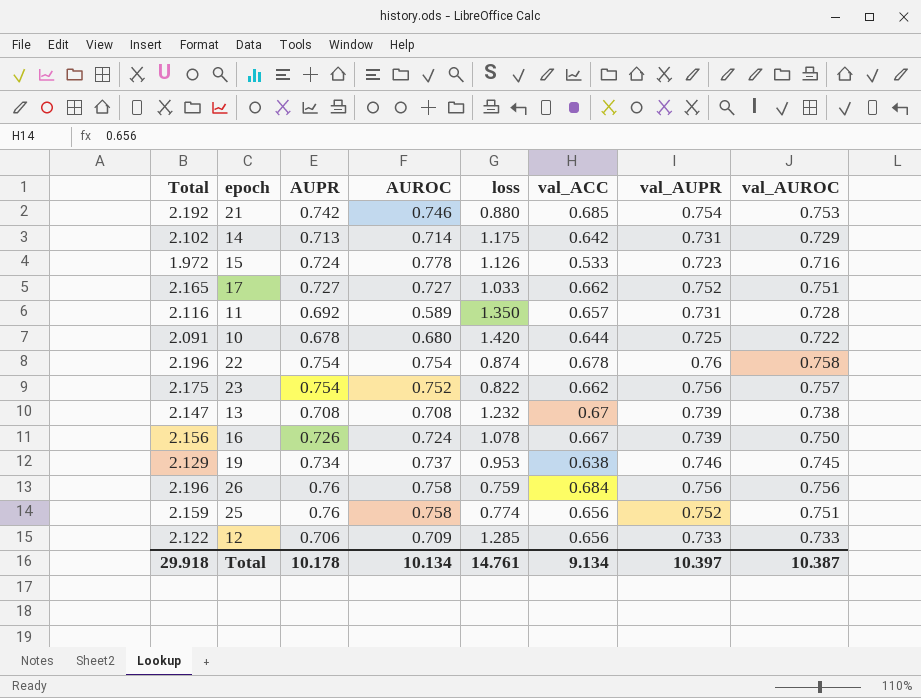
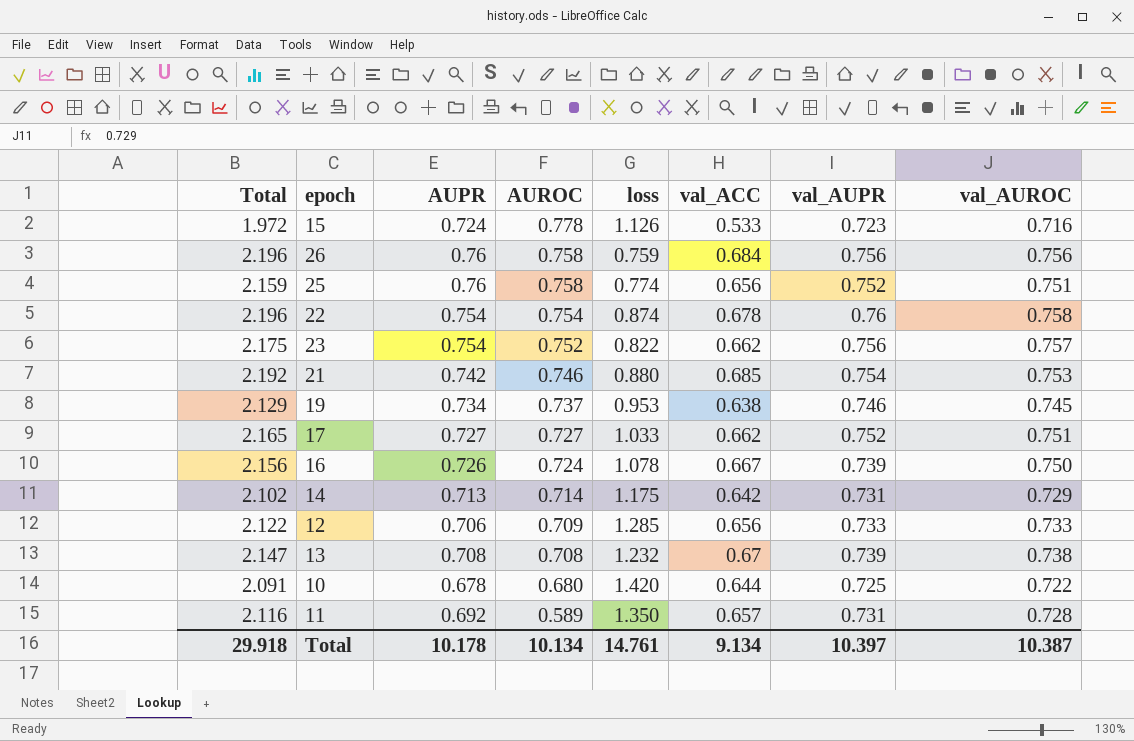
row order: none -> AUROC descending

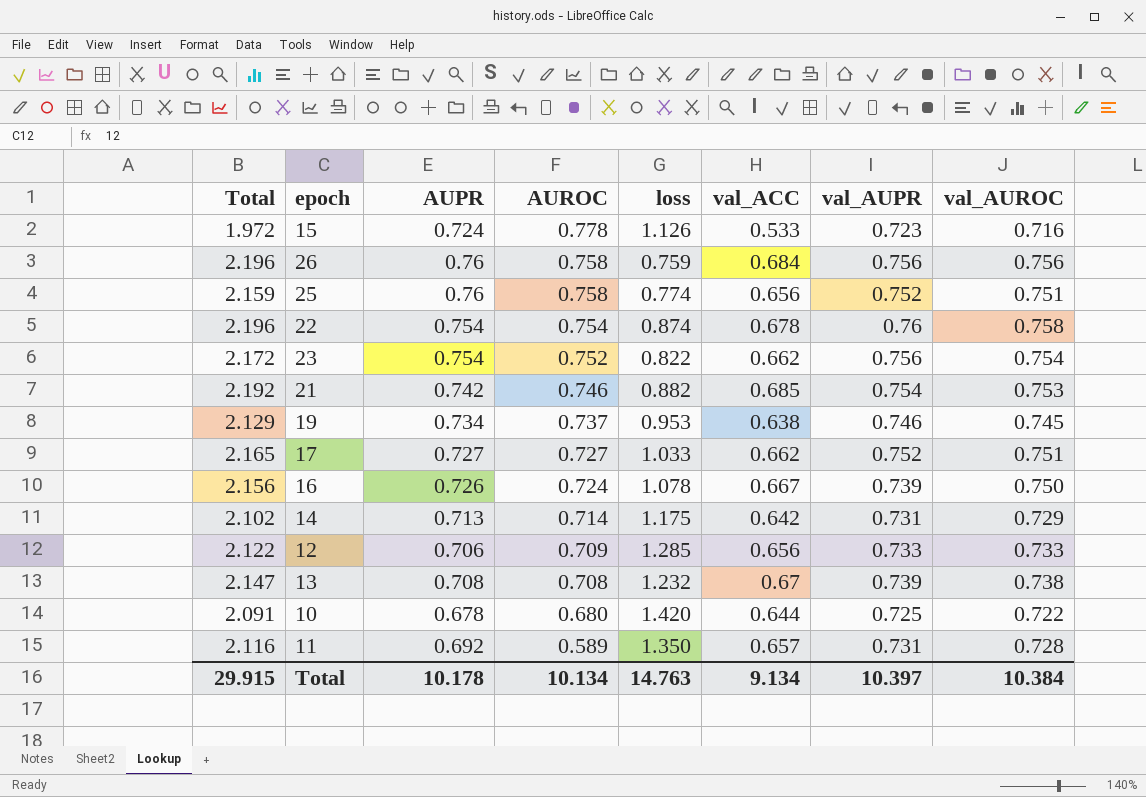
23 | Total: 2.175 -> 2.172
23 | val_AUROC: 0.757 -> 0.754
21 | loss: 0.880 -> 0.882
Total | Total: 29.918 -> 29.915
Total | loss: 14.761 -> 14.763
Total | val_AUROC: 10.387 -> 10.384

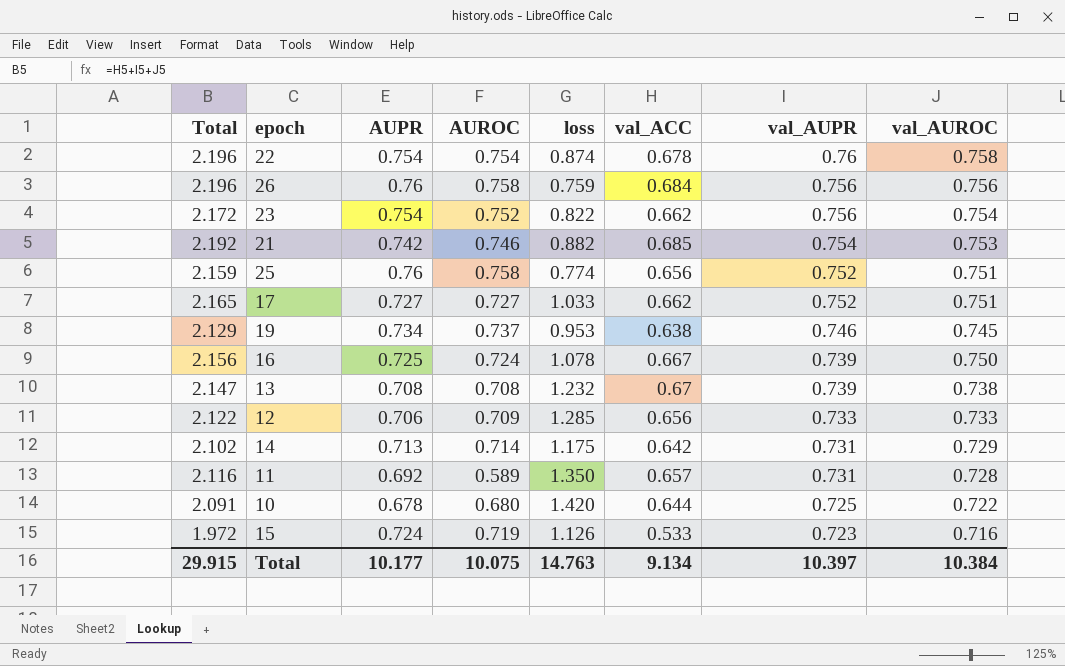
row order: AUROC descending -> val_AUPR descending
16 | AUPR: 0.726 -> 0.725
15 | AUROC: 0.778 -> 0.719
Total | AUPR: 10.178 -> 10.177
Total | AUROC: 10.134 -> 10.075

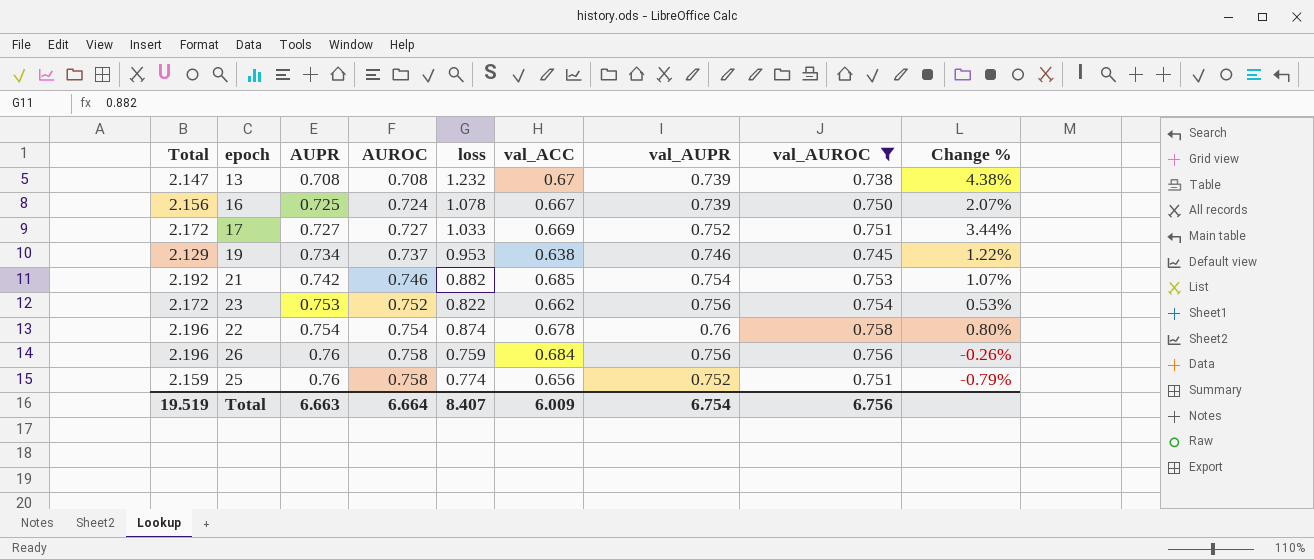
filter: none -> val_AUROC >= 0.738
row order: val_AUPR descending -> AUPR ascending
column Change % | formula: none -> ([val_AUPR] - [AUROC]) / [AUROC]
17 | Total: 2.165 -> 2.172
17 | val_ACC: 0.662 -> 0.669
23 | AUPR: 0.754 -> 0.753
Total | Total: 29.915 -> 19.519
Total | AUPR: 10.177 -> 6.663
Total | AUROC: 10.075 -> 6.664
Total | loss: 14.763 -> 8.407
Total | val_ACC: 9.134 -> 6.009
Total | val_AUPR: 10.397 -> 6.754
Total | val_AUROC: 10.384 -> 6.756

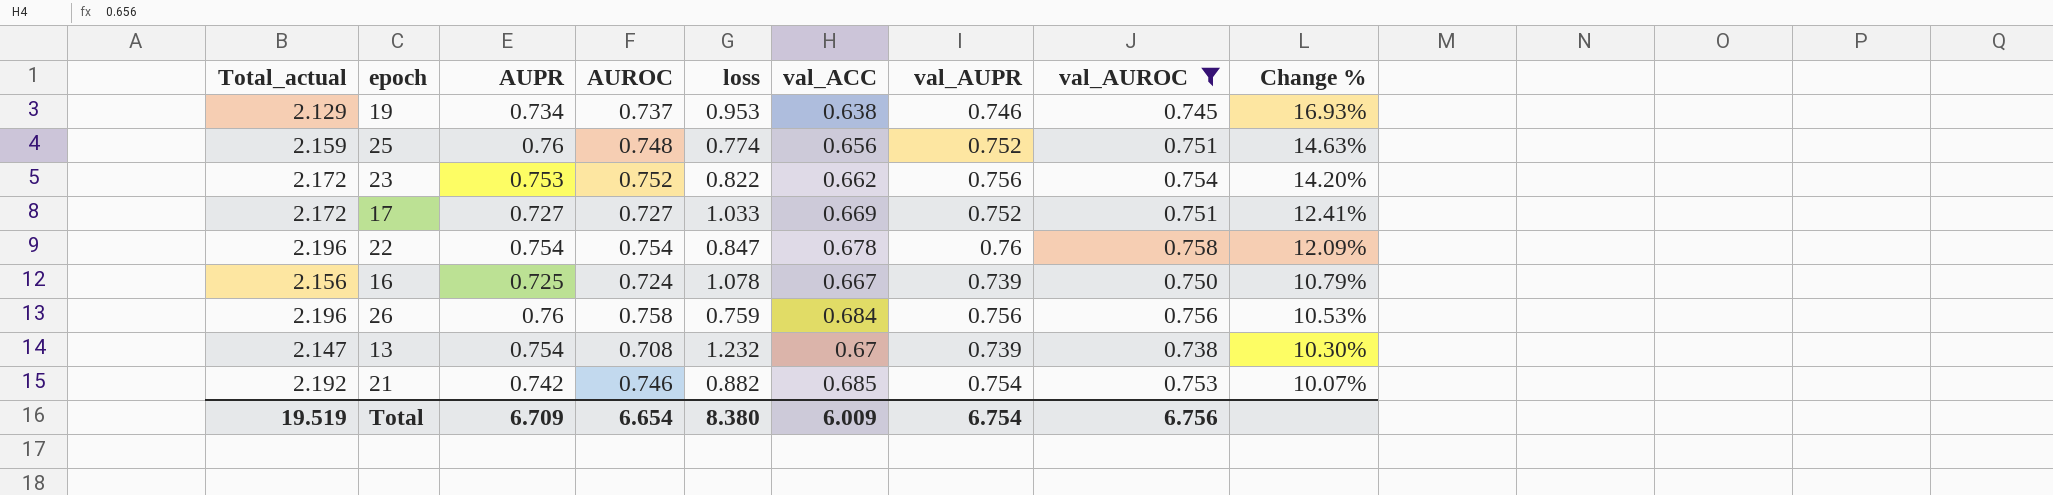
row order: AUPR ascending -> Change % descending
column name: Total -> Total_actual
column Change % | formula: ([val_AUPR] - [AUROC]) / [AUROC] -> ([val_AUPR] - [val_ACC]) / [val_ACC]
25 | AUROC: 0.758 -> 0.748
22 | loss: 0.874 -> 0.847
13 | AUPR: 0.708 -> 0.754
Total | AUPR: 6.663 -> 6.709
Total | AUROC: 6.664 -> 6.654
Total | loss: 8.407 -> 8.380

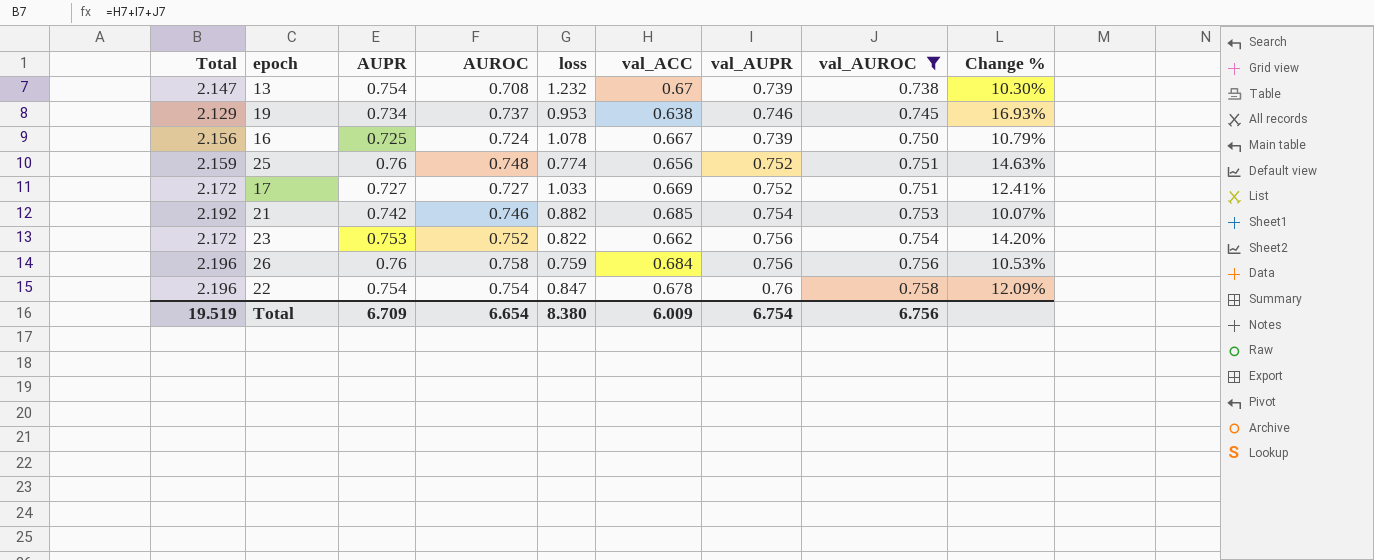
row order: Change % descending -> val_AUROC ascending
column name: Total_actual -> Total

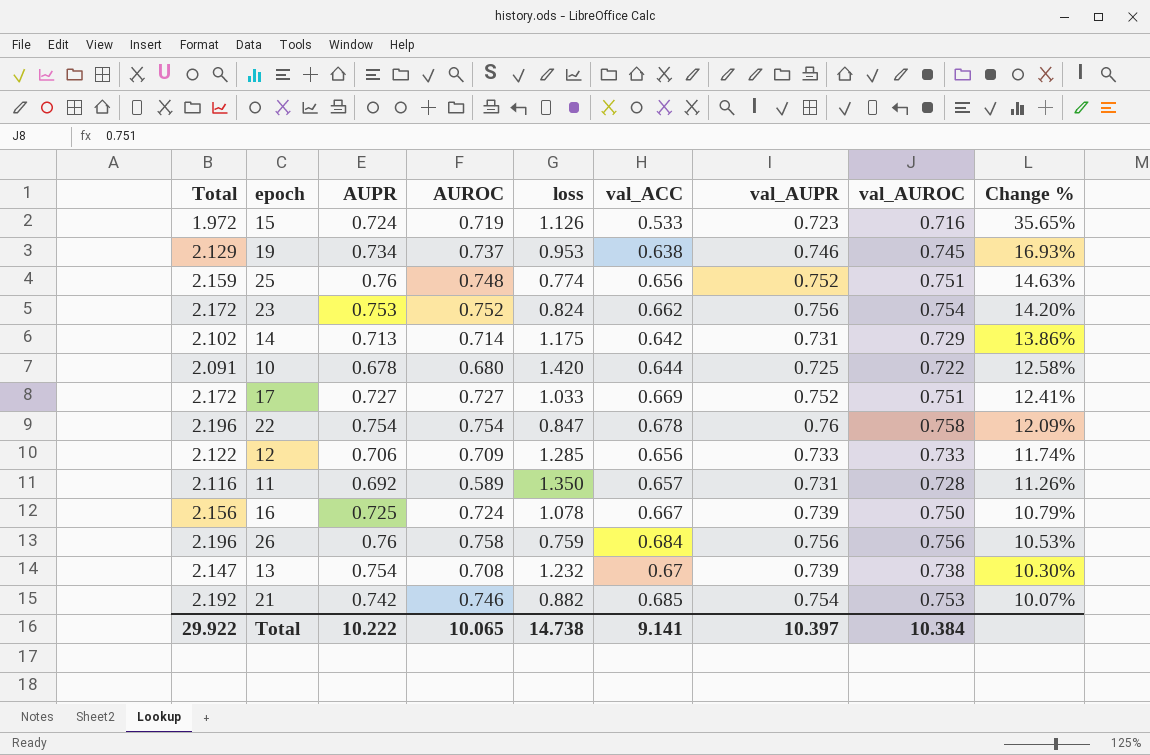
filter: val_AUROC >= 0.738 -> none
row order: val_AUROC ascending -> Change % descending
23 | loss: 0.822 -> 0.824
Total | Total: 19.519 -> 29.922
Total | AUPR: 6.709 -> 10.222
Total | AUROC: 6.654 -> 10.065
Total | loss: 8.380 -> 14.738
Total | val_ACC: 6.009 -> 9.141
Total | val_AUPR: 6.754 -> 10.397
Total | val_AUROC: 6.756 -> 10.384

